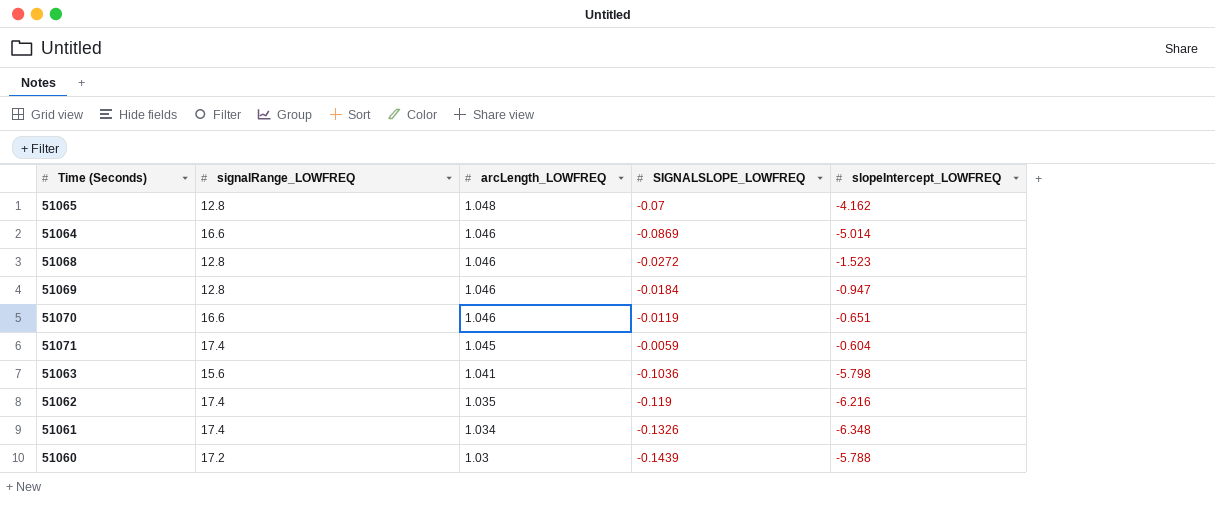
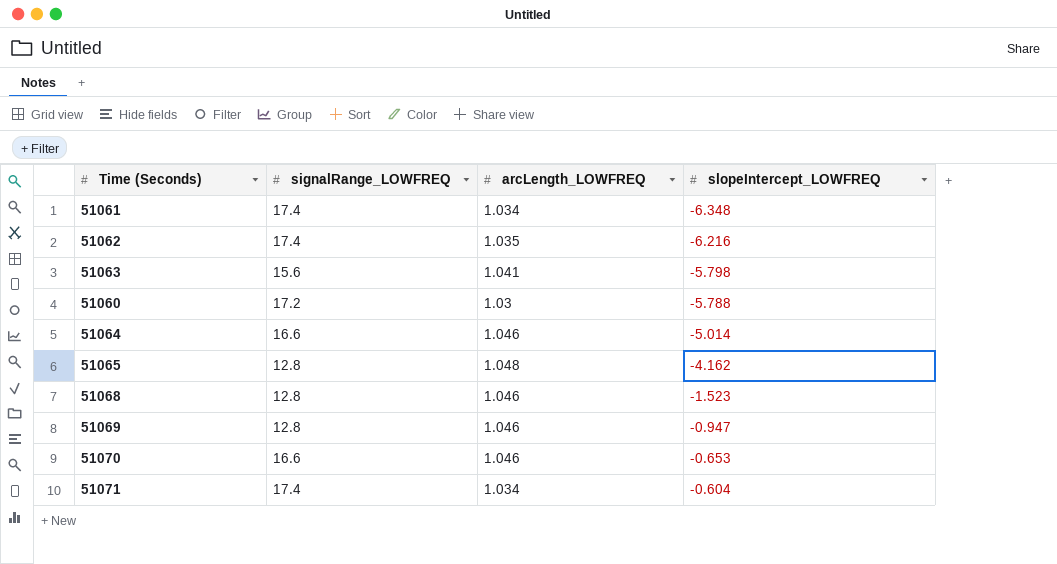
row order: arcLength_LOWFREQ descending -> slopeIntercept_LOWFREQ ascending
column SIGNALSLOPE_LOWFREQ | position: 4 -> none
51070 | slopeIntercept_LOWFREQ: -0.651 -> -0.653
51071 | arcLength_LOWFREQ: 1.045 -> 1.034

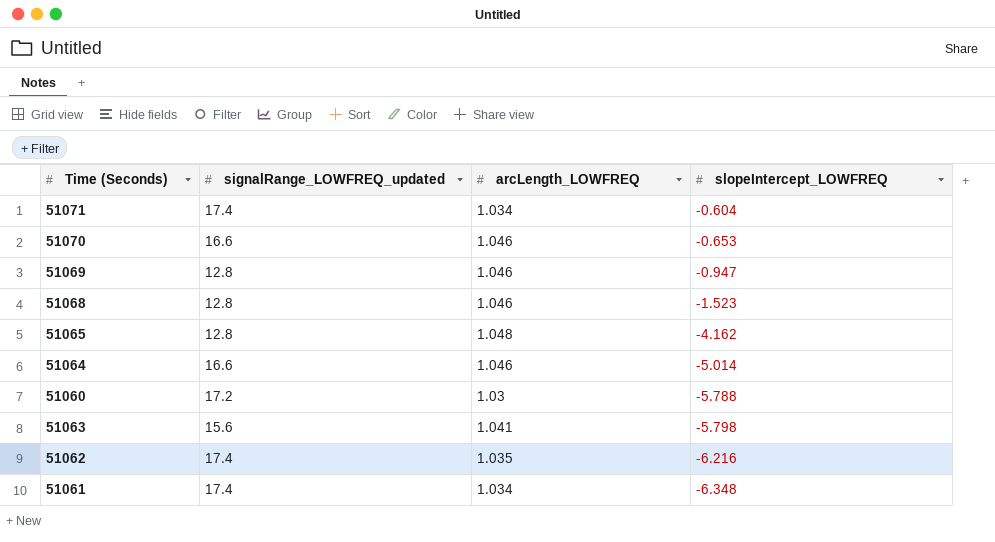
row order: slopeIntercept_LOWFREQ ascending -> slopeIntercept_LOWFREQ descending
column name: signalRange_LOWFREQ -> signalRange_LOWFREQ_updated

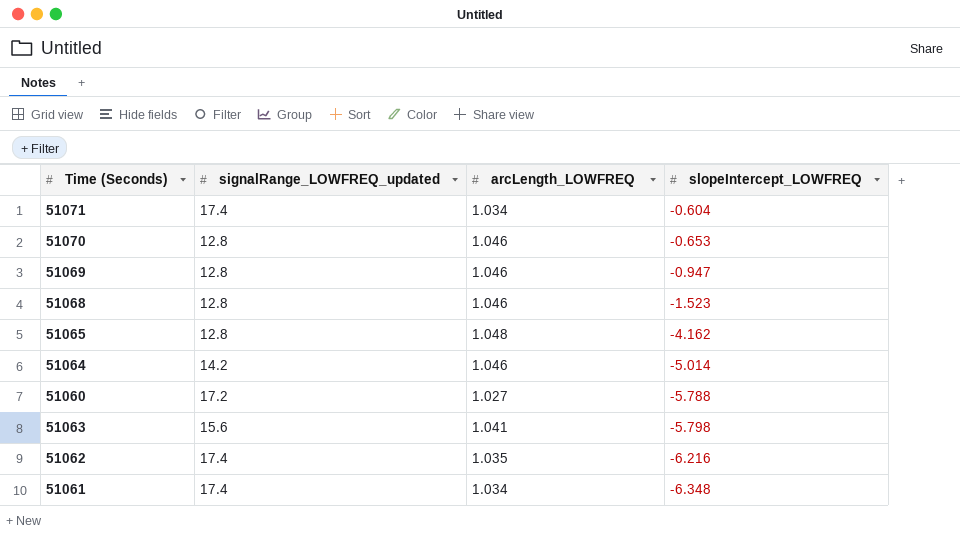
51070 | signalRange_LOWFREQ_updated: 16.6 -> 12.8
51064 | signalRange_LOWFREQ_updated: 16.6 -> 14.2
51060 | arcLength_LOWFREQ: 1.03 -> 1.027

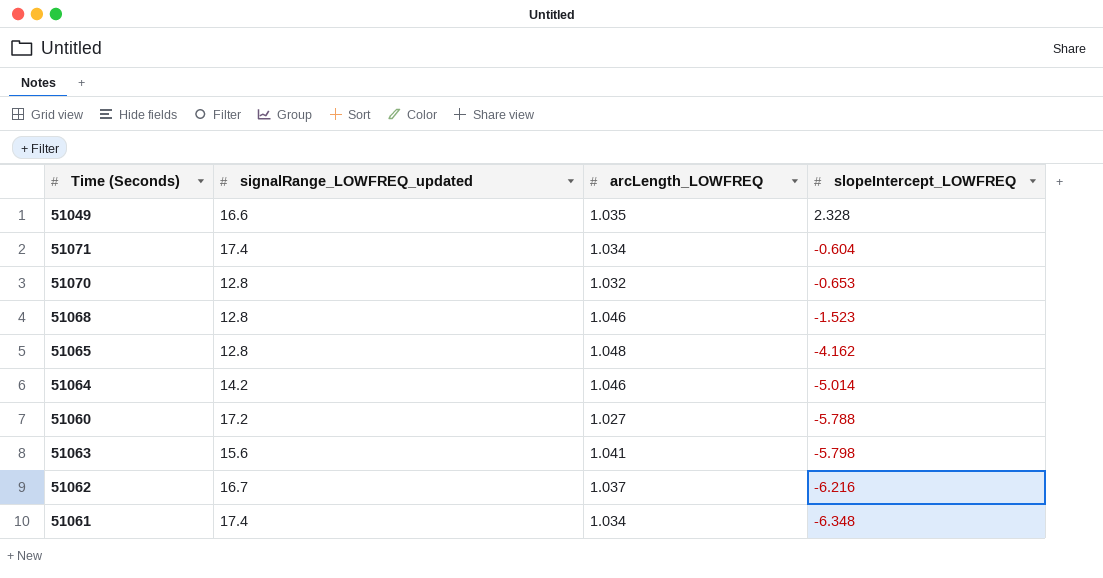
row 51069: 12.8 | 1.046 | -0.947 -> none
row 51049: none -> 16.6 | 1.035 | 2.328
51070 | arcLength_LOWFREQ: 1.046 -> 1.032
51062 | signalRange_LOWFREQ_updated: 17.4 -> 16.7
51062 | arcLength_LOWFREQ: 1.035 -> 1.037

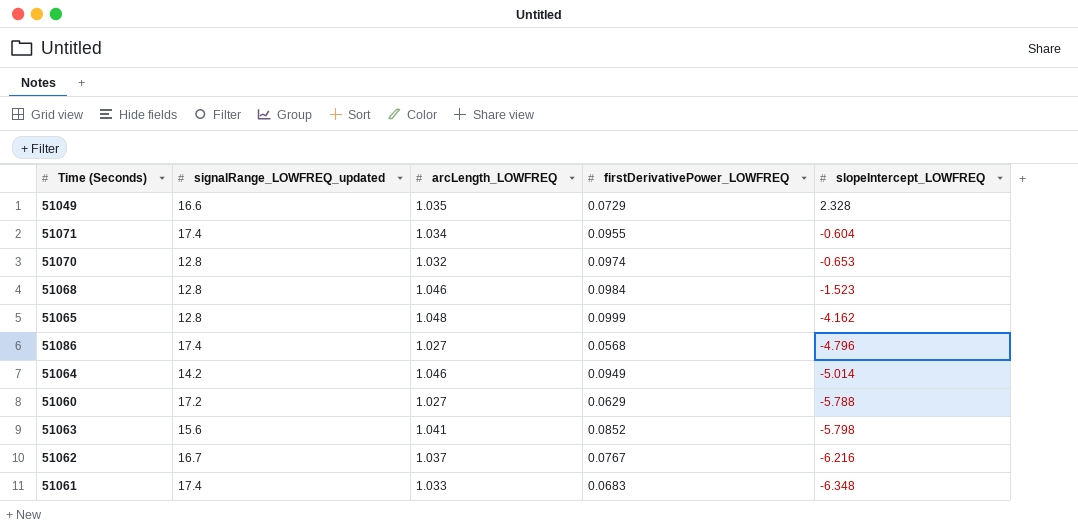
column firstDerivativePower_LOWFREQ | position: none -> 4
row 51086: none -> 17.4 | 1.027 | 0.0568 | -4.796
51061 | arcLength_LOWFREQ: 1.034 -> 1.033

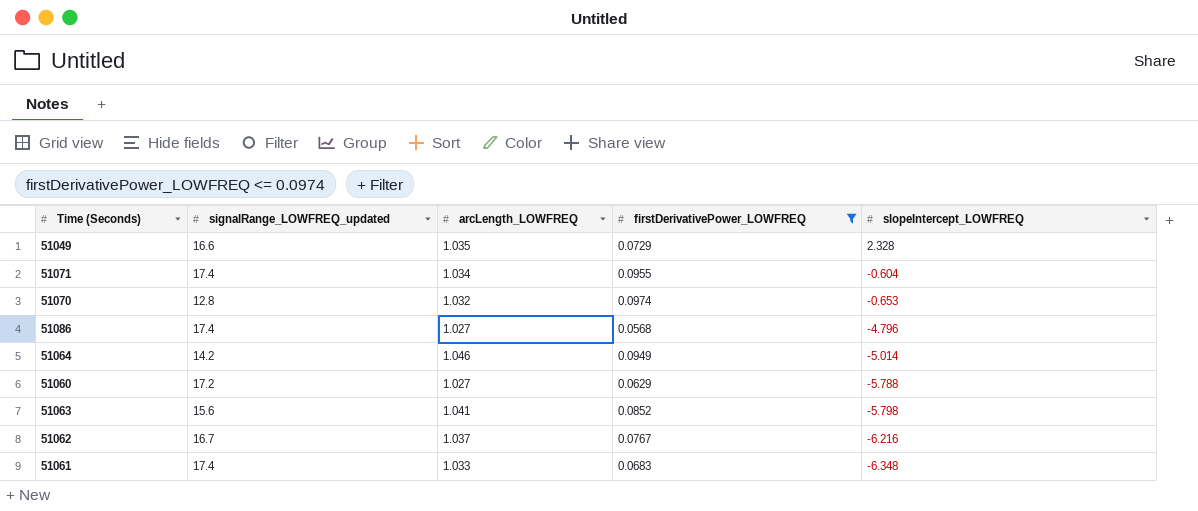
filter: none -> firstDerivativePower_LOWFREQ <= 0.0974

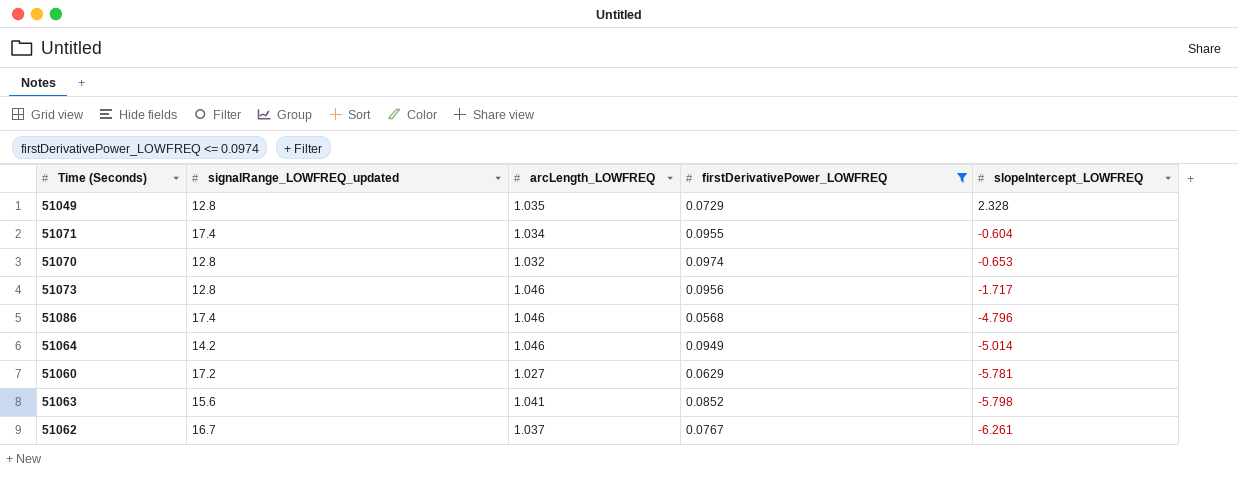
row 51061: 17.4 | 1.033 | 0.0683 | -6.348 -> none
51049 | signalRange_LOWFREQ_updated: 16.6 -> 12.8
row 51073: none -> 12.8 | 1.046 | 0.0956 | -1.717
51086 | arcLength_LOWFREQ: 1.027 -> 1.046
51060 | slopeIntercept_LOWFREQ: -5.788 -> -5.781
51062 | slopeIntercept_LOWFREQ: -6.216 -> -6.261

